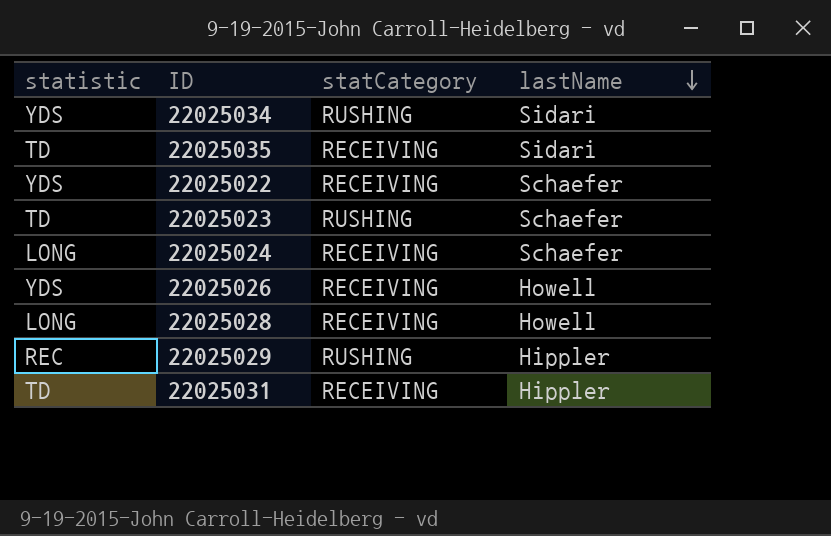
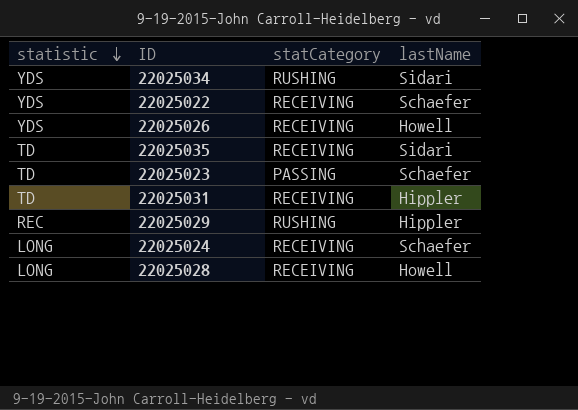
row order: lastName descending -> statistic descending
22025023 | statCategory: RUSHING -> PASSING

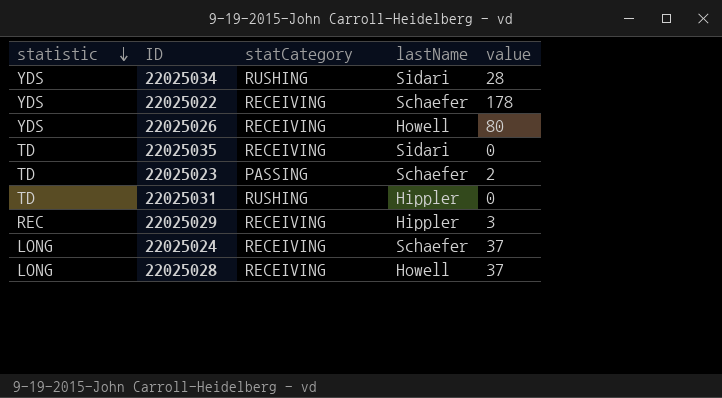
column value | position: none -> 5
22025031 | statCategory: RECEIVING -> RUSHING
22025029 | statCategory: RUSHING -> RECEIVING

